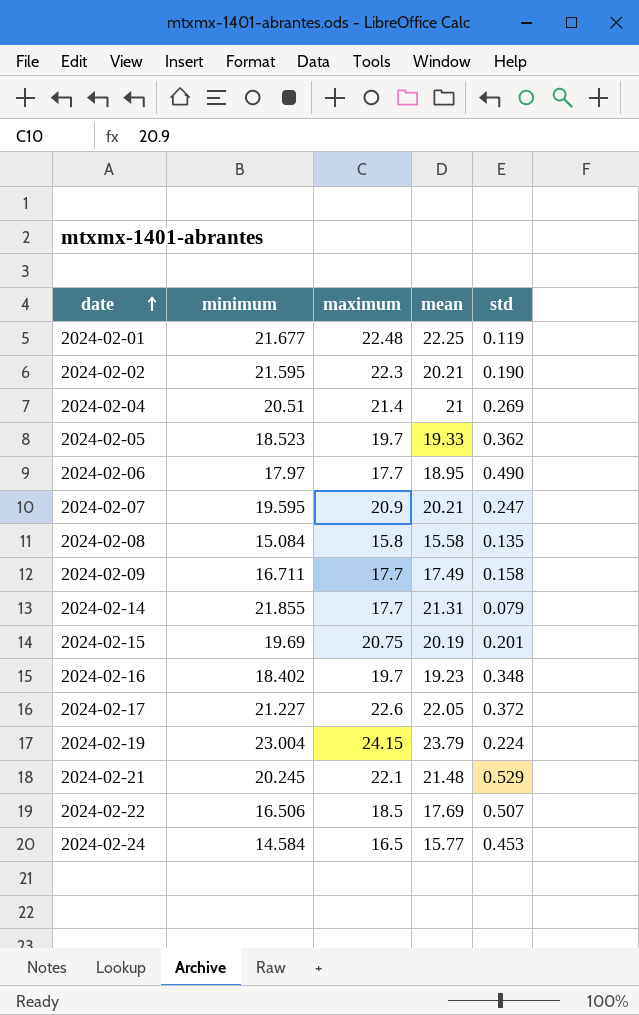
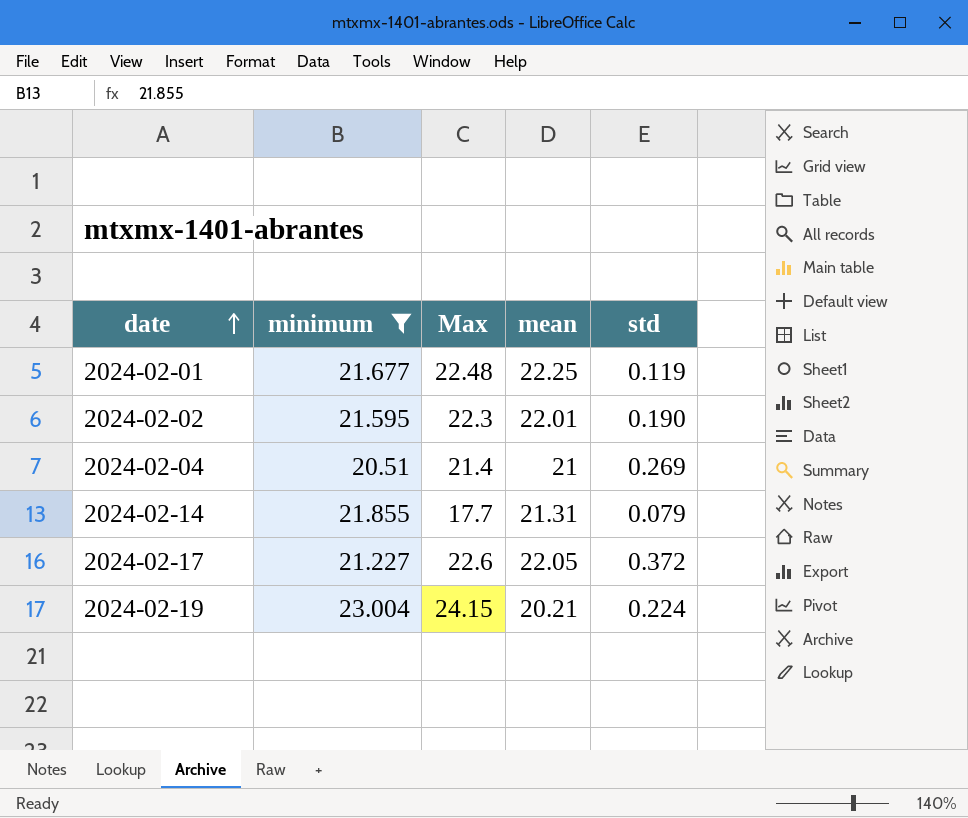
filter: none -> minimum >= 20.51
column name: maximum -> Max
2024-02-02 | mean: 20.21 -> 22.01
2024-02-19 | mean: 23.79 -> 20.21

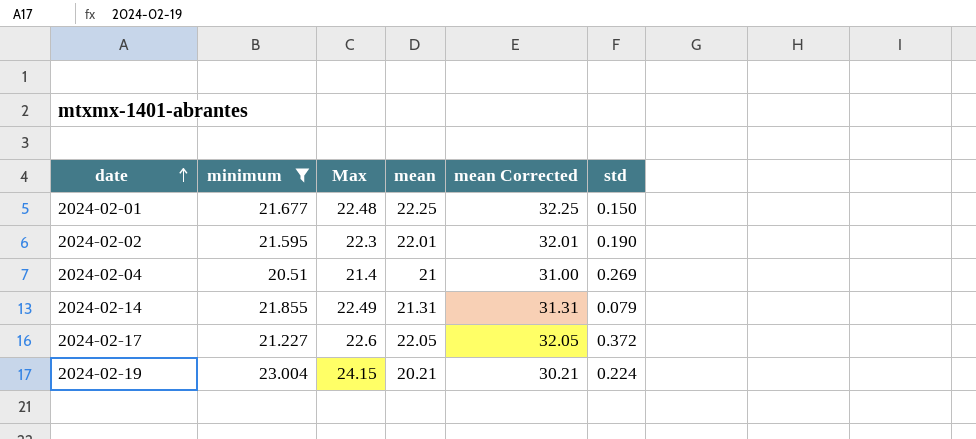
column mean Corrected | formula: none -> [mean] + 10
2024-02-01 | std: 0.119 -> 0.150
2024-02-14 | Max: 17.7 -> 22.49

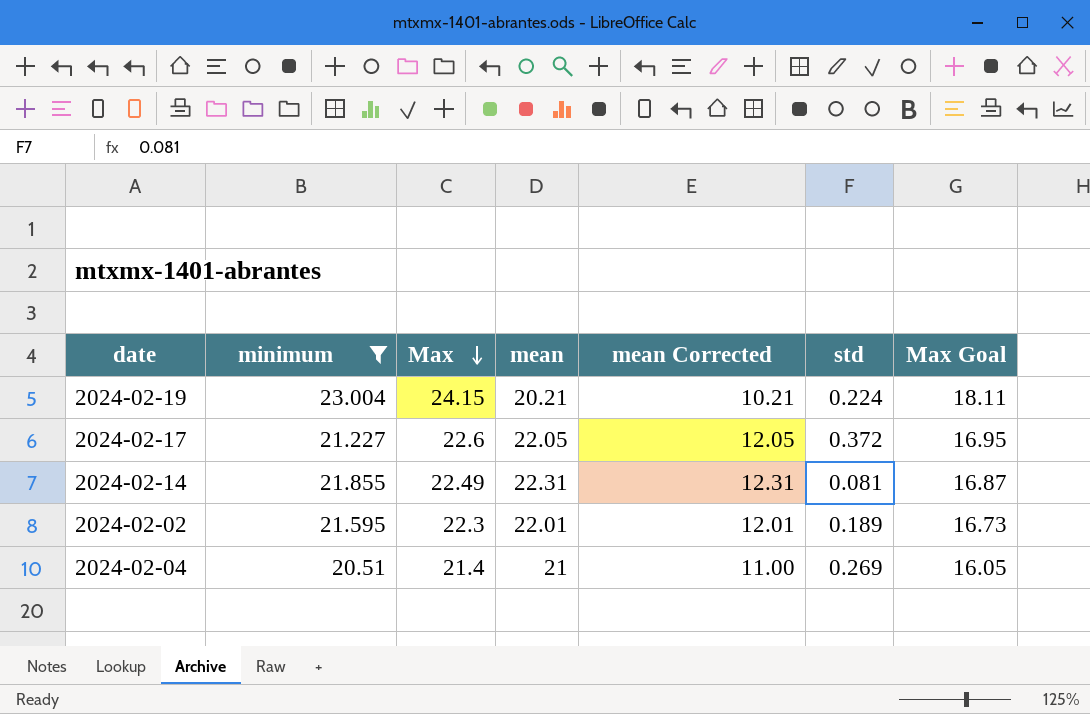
row order: date ascending -> Max descending
column mean Corrected | formula: [mean] + 10 -> [mean] - 10
column Max Goal | formula: none -> [Max] * 0.75
row 2024-02-01: 21.677 | 22.48 | 22.25 | 32.25 | 0.150 -> none
2024-02-14 | mean: 21.31 -> 22.31
2024-02-14 | std: 0.079 -> 0.081
2024-02-02 | std: 0.190 -> 0.189

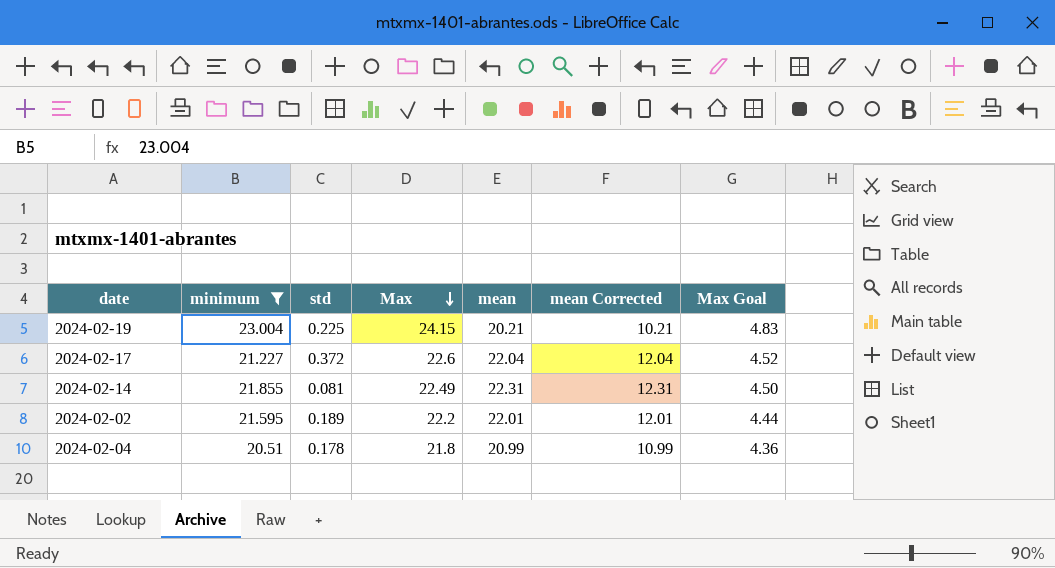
column std | position: 6 -> 3
column Max Goal | formula: [Max] * 0.75 -> [Max] * 0.2
2024-02-19 | std: 0.224 -> 0.225
2024-02-17 | mean: 22.05 -> 22.04
2024-02-17 | mean Corrected: 12.05 -> 12.04
2024-02-02 | Max: 22.3 -> 22.2
2024-02-04 | std: 0.269 -> 0.178
2024-02-04 | Max: 21.4 -> 21.8
2024-02-04 | mean: 21 -> 20.99
2024-02-04 | mean Corrected: 11.00 -> 10.99

